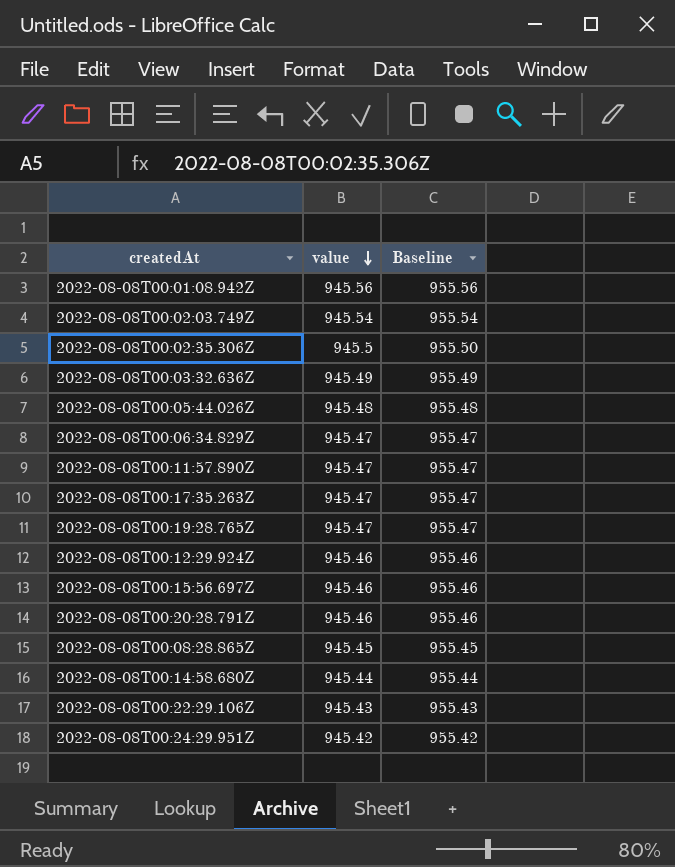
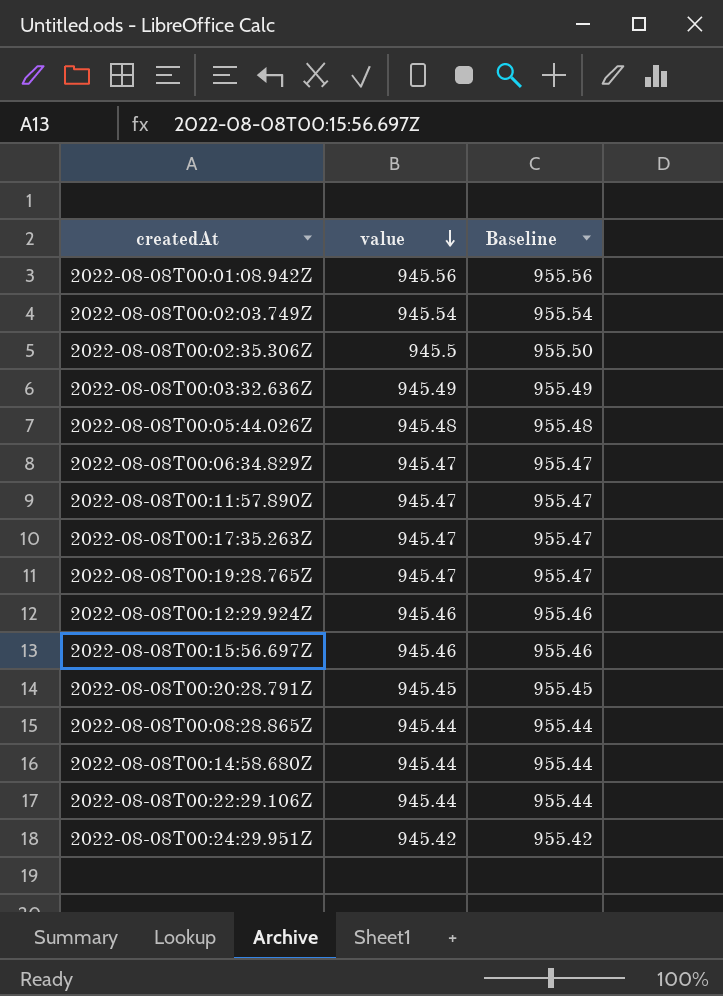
2022-08-08T00:20:28.791Z | value: 945.46 -> 945.45
2022-08-08T00:20:28.791Z | Baseline: 955.46 -> 955.45
2022-08-08T00:08:28.865Z | value: 945.45 -> 945.44
2022-08-08T00:08:28.865Z | Baseline: 955.45 -> 955.44
2022-08-08T00:22:29.106Z | value: 945.43 -> 945.44
2022-08-08T00:22:29.106Z | Baseline: 955.43 -> 955.44

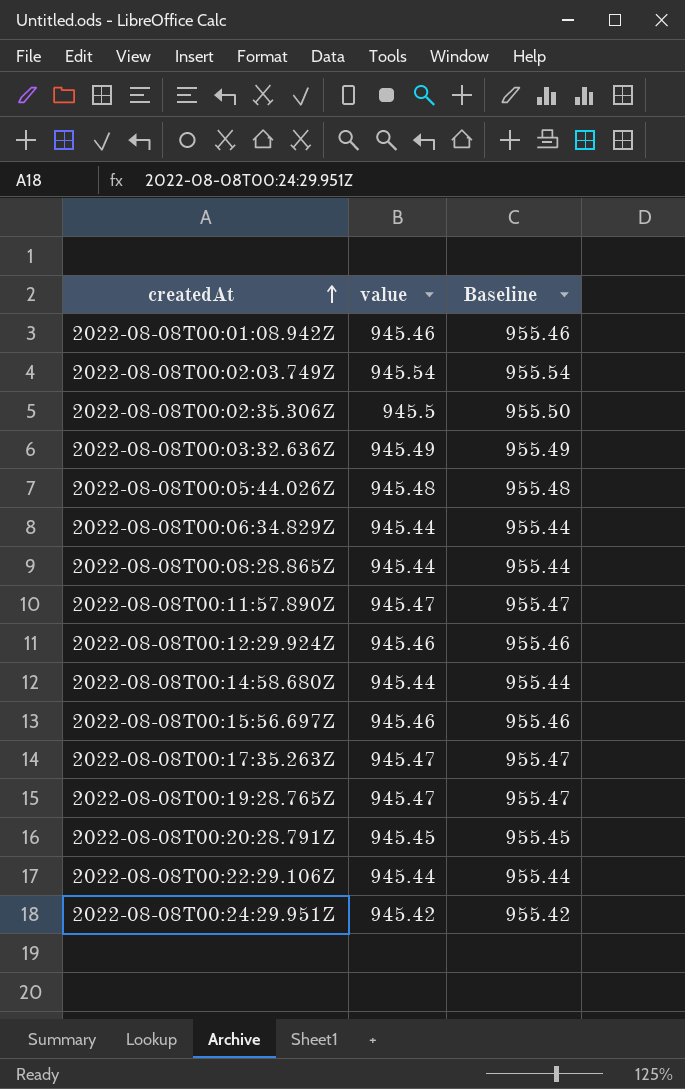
row order: value descending -> createdAt ascending
2022-08-08T00:01:08.942Z | value: 945.56 -> 945.46
2022-08-08T00:01:08.942Z | Baseline: 955.56 -> 955.46
2022-08-08T00:06:34.829Z | value: 945.47 -> 945.44
2022-08-08T00:06:34.829Z | Baseline: 955.47 -> 955.44

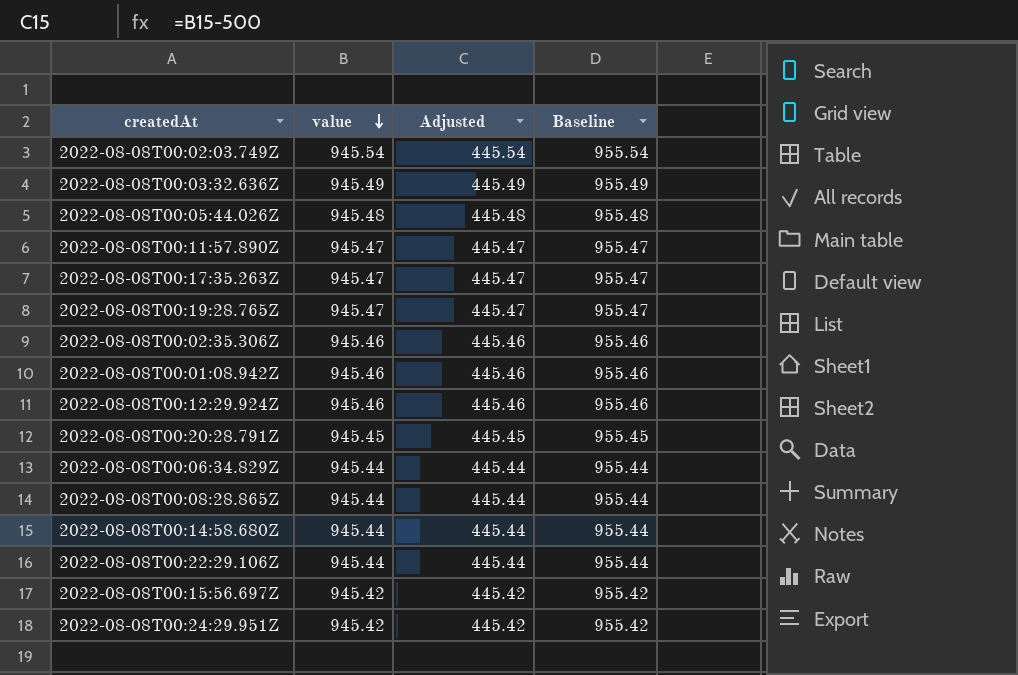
row order: createdAt ascending -> value descending
column Adjusted | formula: none -> [value] - 500
2022-08-08T00:02:35.306Z | value: 945.5 -> 945.46
2022-08-08T00:02:35.306Z | Baseline: 955.50 -> 955.46
2022-08-08T00:15:56.697Z | value: 945.46 -> 945.42
2022-08-08T00:15:56.697Z | Baseline: 955.46 -> 955.42

